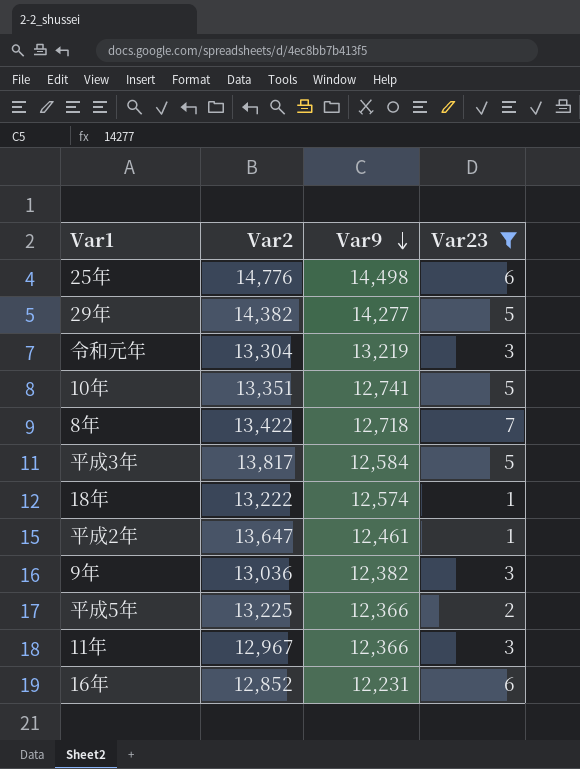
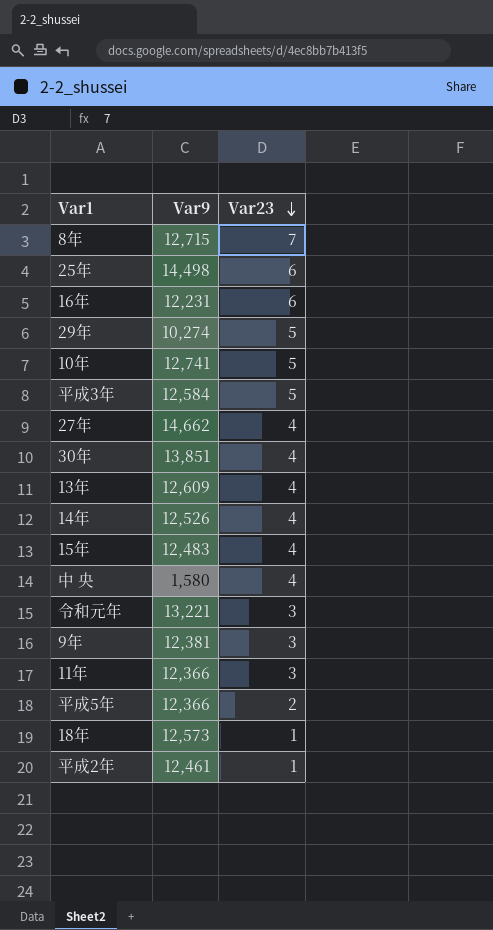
filter: Var23 != 4 -> none
row order: Var9 descending -> Var23 descending
column Var2 | position: 2 -> none
8年 | Var9: 12,718 -> 12,715
29年 | Var9: 14,277 -> 10,274
令和元年 | Var9: 13,219 -> 13,221
9年 | Var9: 12,382 -> 12,381
18年 | Var9: 12,574 -> 12,573

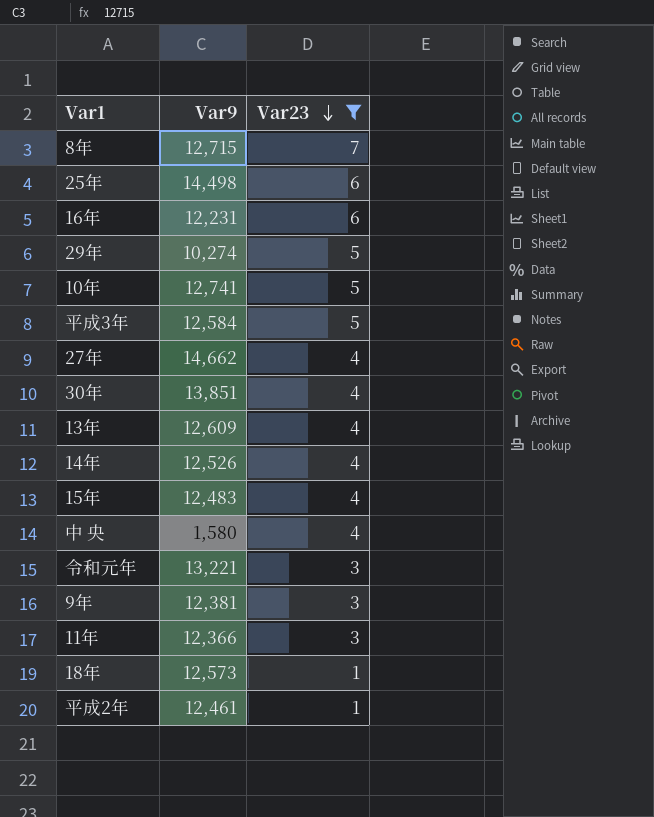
filter: none -> Var23 != 2

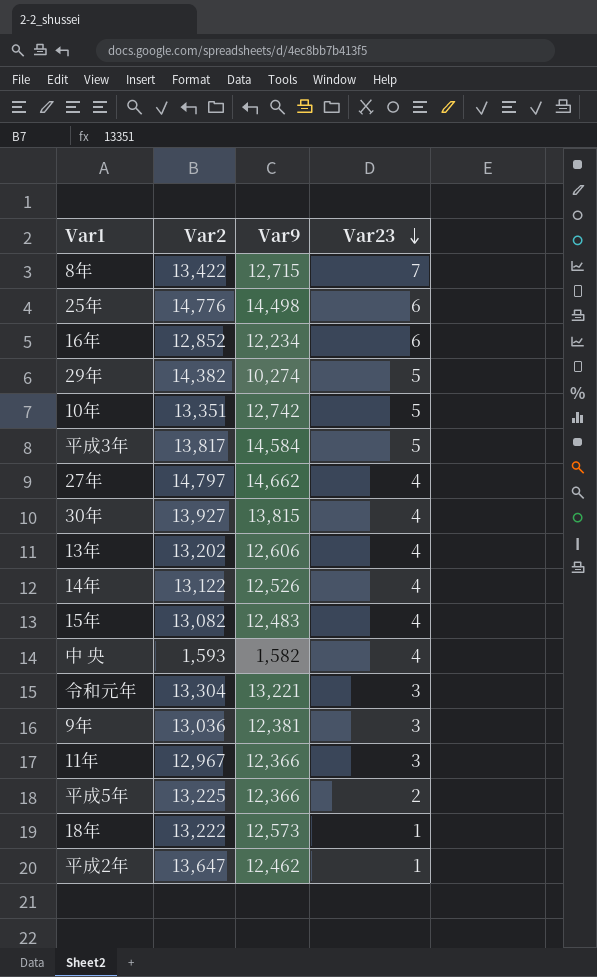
filter: Var23 != 2 -> none
column Var2 | position: none -> 2
16年 | Var9: 12,231 -> 12,234
10年 | Var9: 12,741 -> 12,742
平成3年 | Var9: 12,584 -> 14,584
30年 | Var9: 13,851 -> 13,815
13年 | Var9: 12,609 -> 12,606
中 央 | Var9: 1,580 -> 1,582
平成2年 | Var9: 12,461 -> 12,462

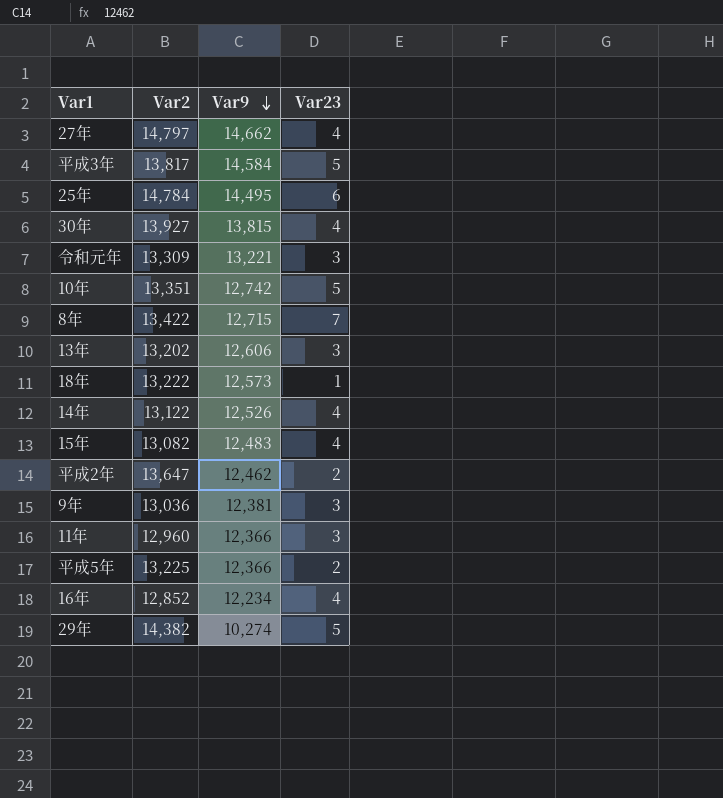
row order: Var23 descending -> Var9 descending
row 中 央: 1,593 | 1,582 | 4 -> none
25年 | Var2: 14,776 -> 14,784
25年 | Var9: 14,498 -> 14,495
令和元年 | Var2: 13,304 -> 13,309
13年 | Var23: 4 -> 3
平成2年 | Var23: 1 -> 2
11年 | Var2: 12,967 -> 12,960
16年 | Var23: 6 -> 4

